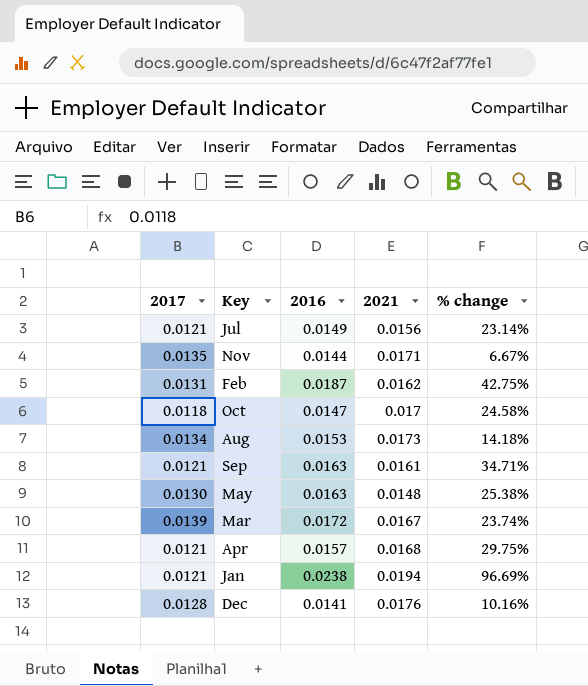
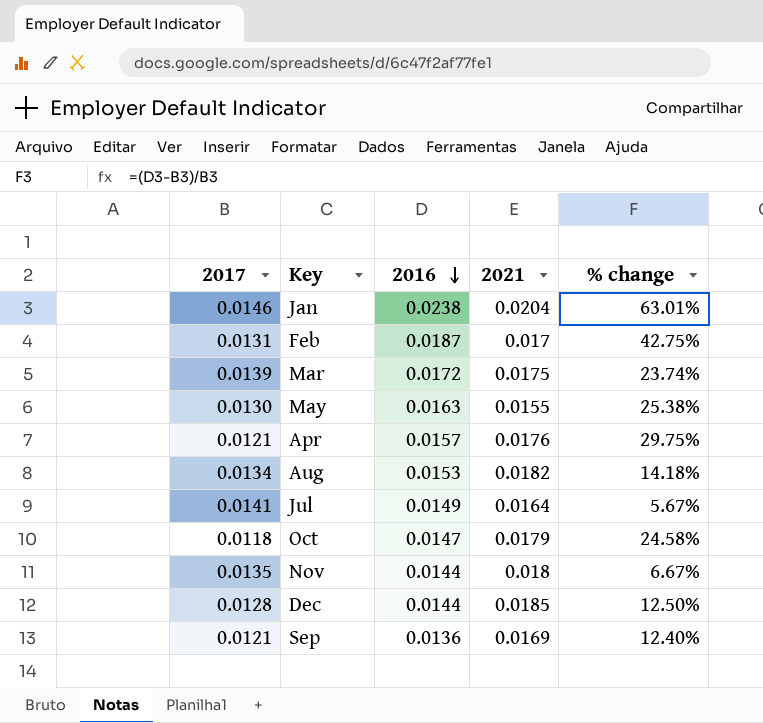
row order: none -> 2016 descending
Jan | 2017: 0.0121 -> 0.0146
Jan | 2021: 0.0194 -> 0.0204
Jan | % change: 96.69% -> 63.01%
Feb | 2021: 0.0162 -> 0.017
Mar | 2021: 0.0167 -> 0.0175
May | 2021: 0.0148 -> 0.0155
Apr | 2021: 0.0168 -> 0.0176
Aug | 2021: 0.0173 -> 0.0182
Jul | 2017: 0.0121 -> 0.0141
Jul | 2021: 0.0156 -> 0.0164
Jul | % change: 23.14% -> 5.67%
Oct | 2021: 0.017 -> 0.0179
Nov | 2021: 0.0171 -> 0.018
Dec | 2016: 0.0141 -> 0.0144
Dec | 2021: 0.0176 -> 0.0185
Dec | % change: 10.16% -> 12.50%
Sep | 2016: 0.0163 -> 0.0136
Sep | 2021: 0.0161 -> 0.0169
Sep | % change: 34.71% -> 12.40%

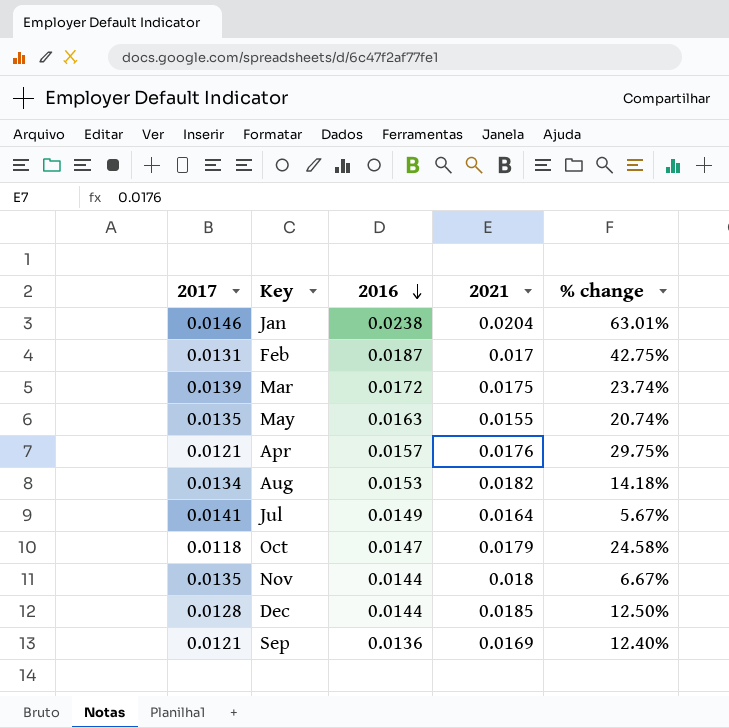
May | 2017: 0.0130 -> 0.0135
May | % change: 25.38% -> 20.74%

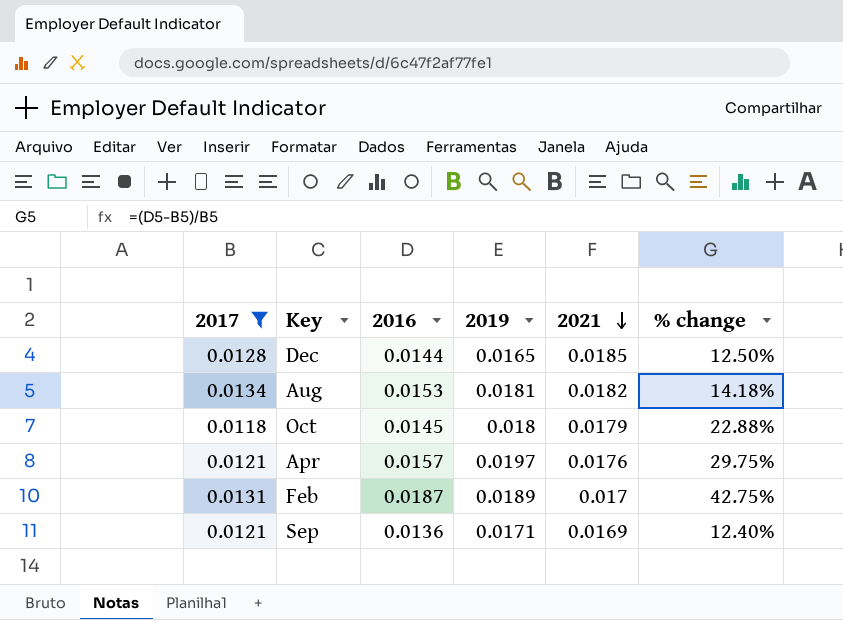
filter: none -> 2017 <= 0.0134
row order: 2016 descending -> 2021 descending
column 2019 | position: none -> 4
Oct | 2016: 0.0147 -> 0.0145
Oct | % change: 24.58% -> 22.88%

